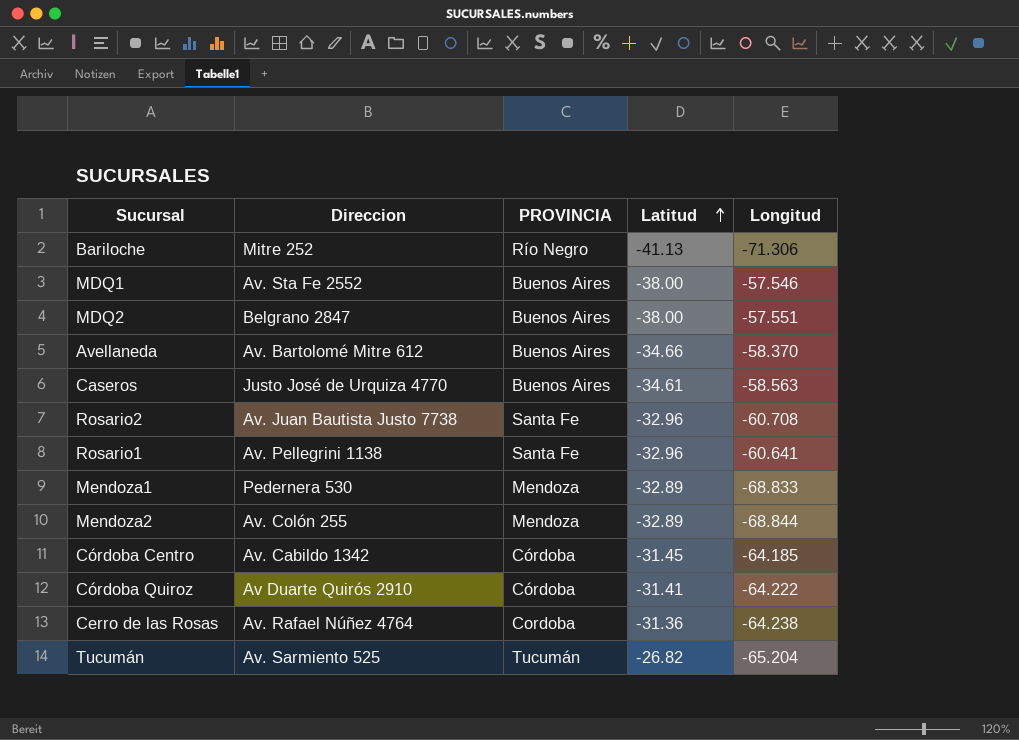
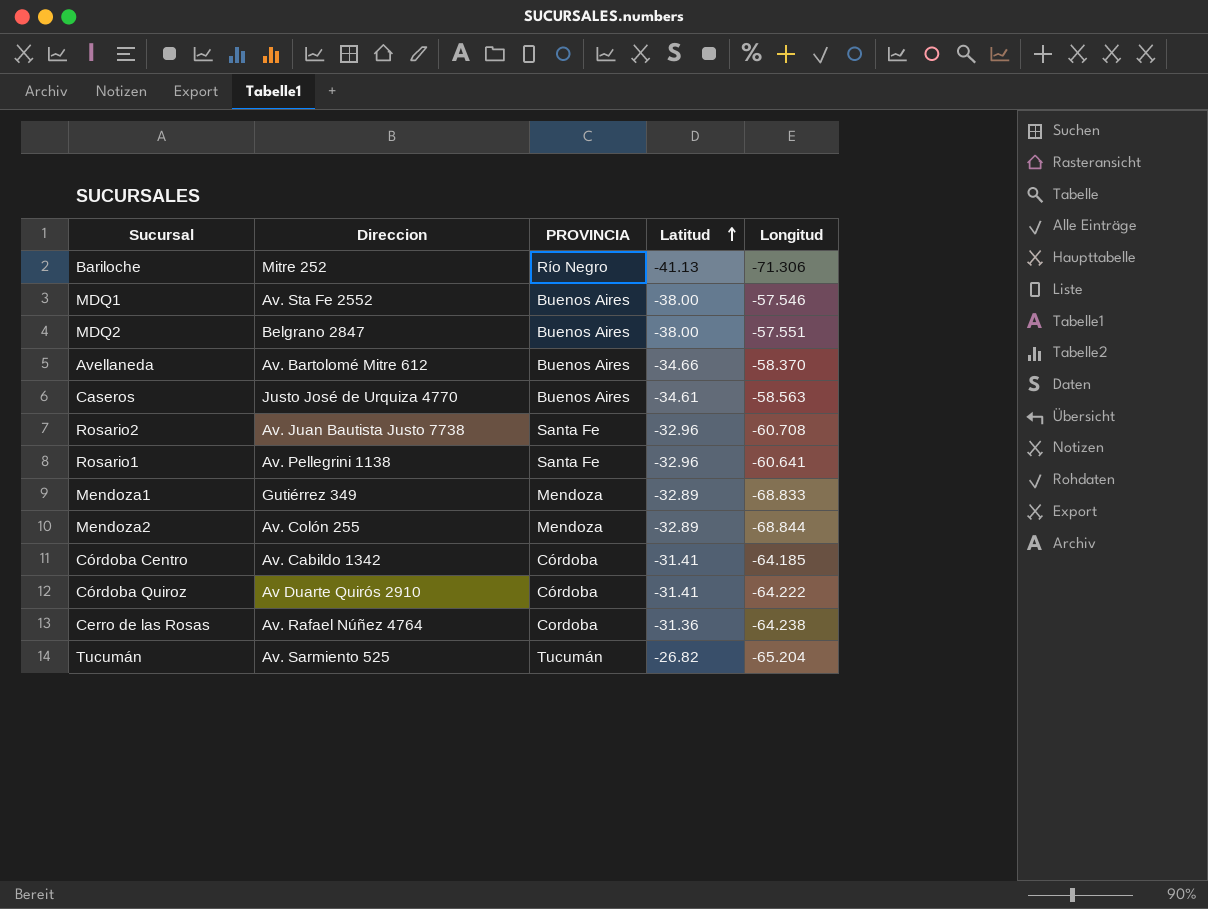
Mendoza1 | Direccion: Pedernera 530 -> Gutiérrez 349
Córdoba Centro | Latitud: -31.45 -> -31.41

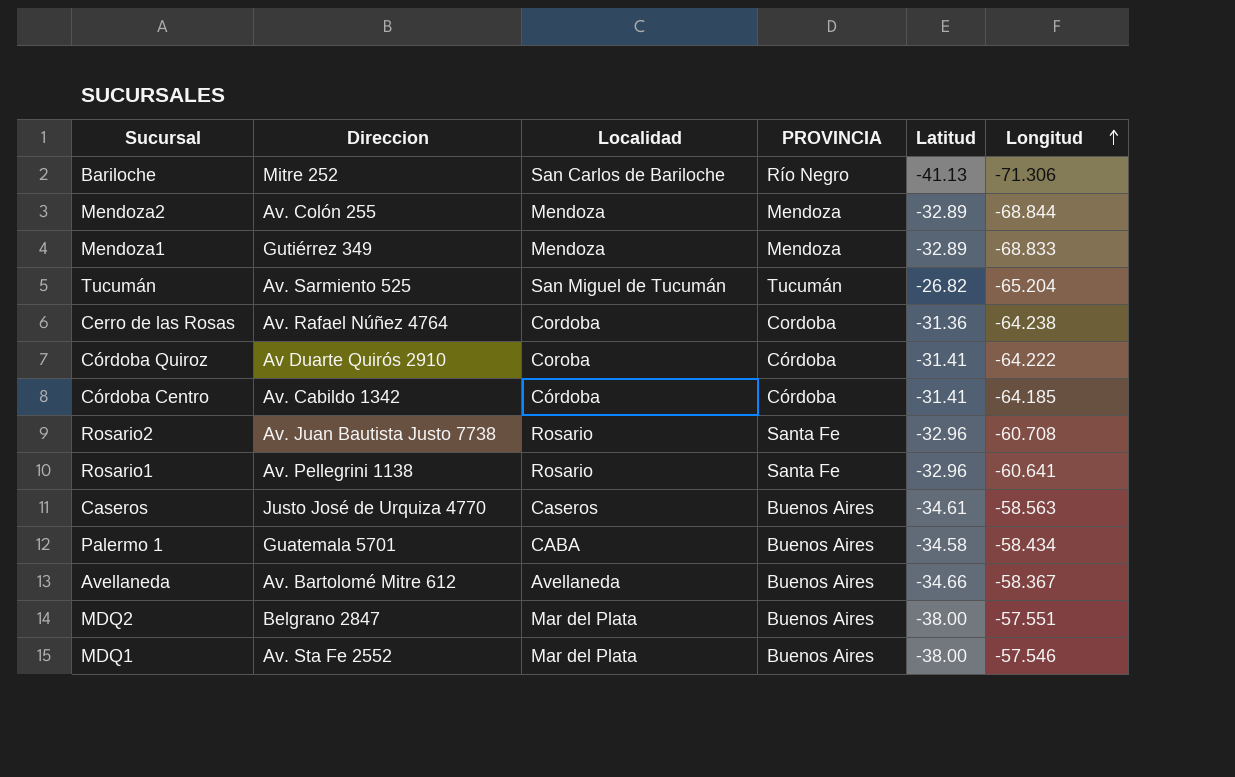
row order: Latitud ascending -> Longitud ascending
column Localidad | position: none -> 3
row Palermo 1: none -> Guatemala 5701 | CABA | Buenos Aires | -34.58 | -58.434
Avellaneda | Longitud: -58.370 -> -58.367

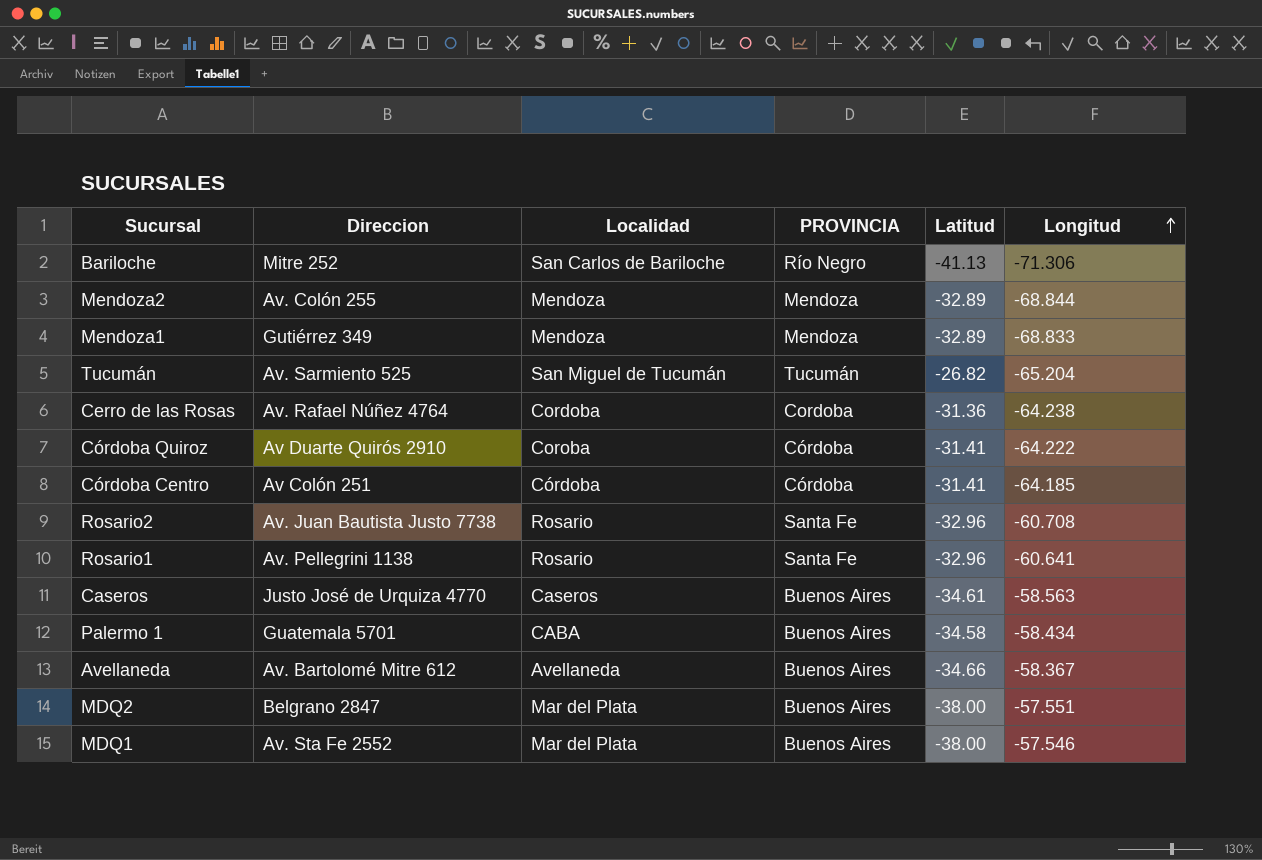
Córdoba Centro | Direccion: Av. Cabildo 1342 -> Av Colón 251

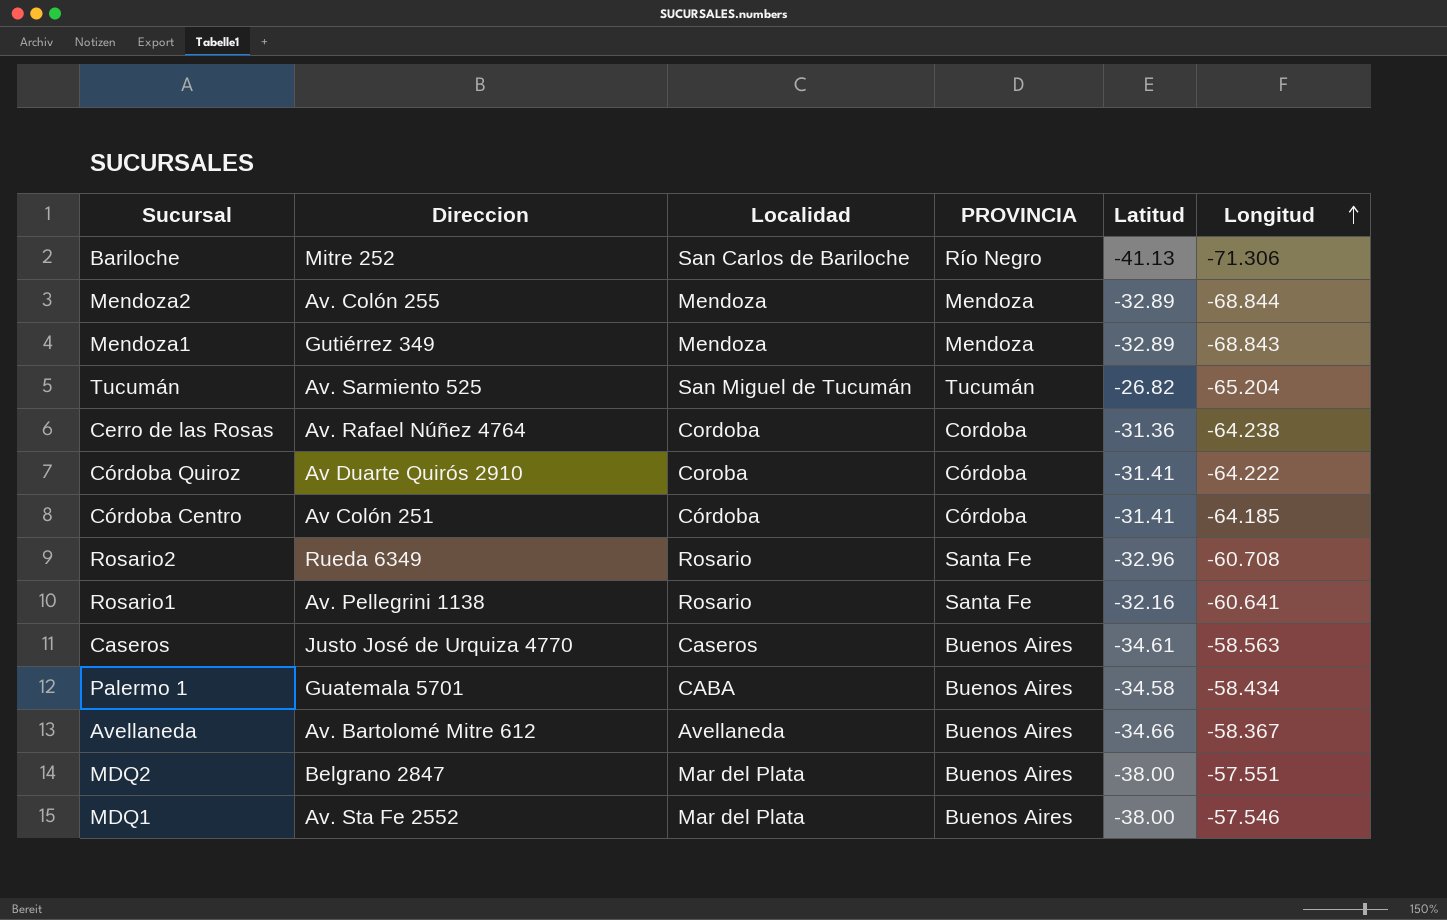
Mendoza1 | Longitud: -68.833 -> -68.843
Rosario2 | Direccion: Av. Juan Bautista Justo 7738 -> Rueda 6349
Rosario1 | Latitud: -32.96 -> -32.16

